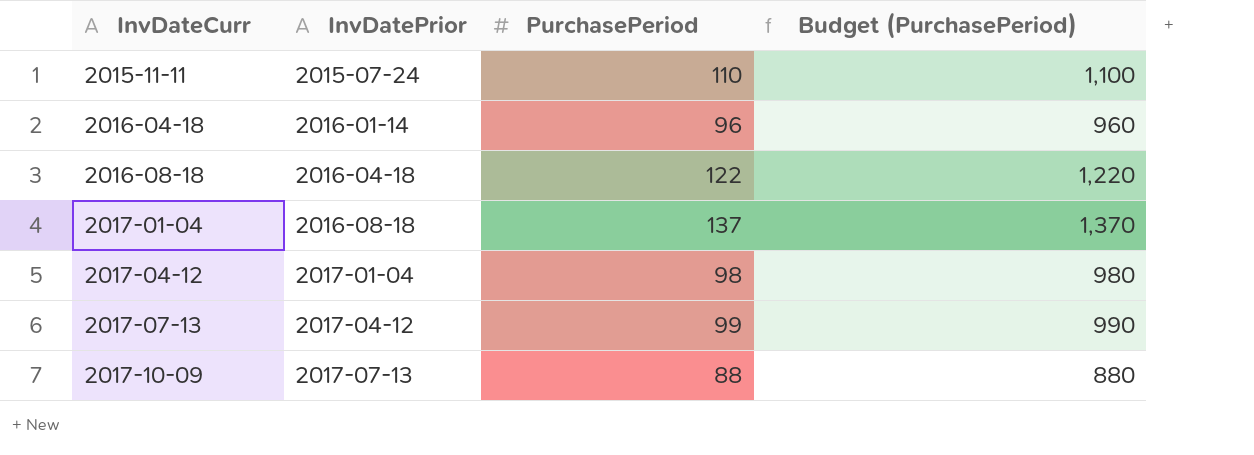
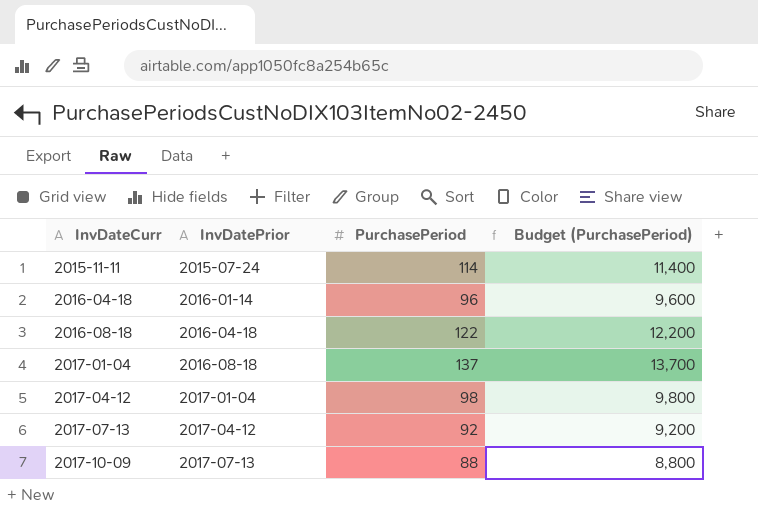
column Budget (PurchasePeriod) | formula: [PurchasePeriod] * 10 -> [PurchasePeriod] * 100
2015-11-11 | PurchasePeriod: 110 -> 114
2017-07-13 | PurchasePeriod: 99 -> 92

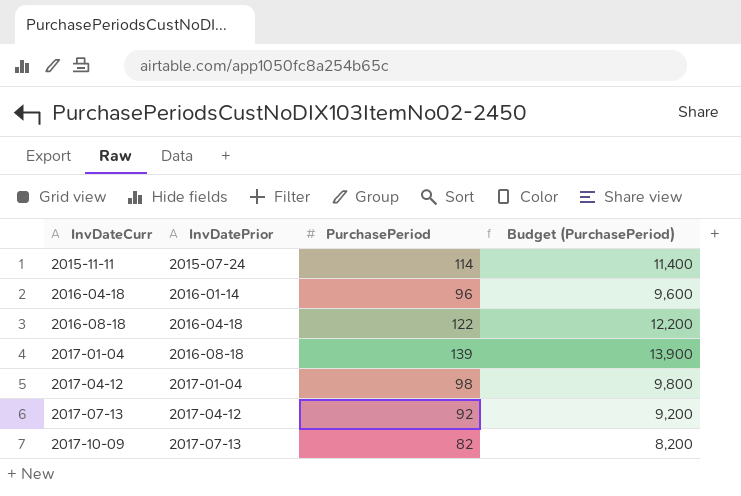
2017-01-04 | PurchasePeriod: 137 -> 139
2017-01-04 | Budget (PurchasePeriod): 13,700 -> 13,900
2017-10-09 | PurchasePeriod: 88 -> 82
2017-10-09 | Budget (PurchasePeriod): 8,800 -> 8,200

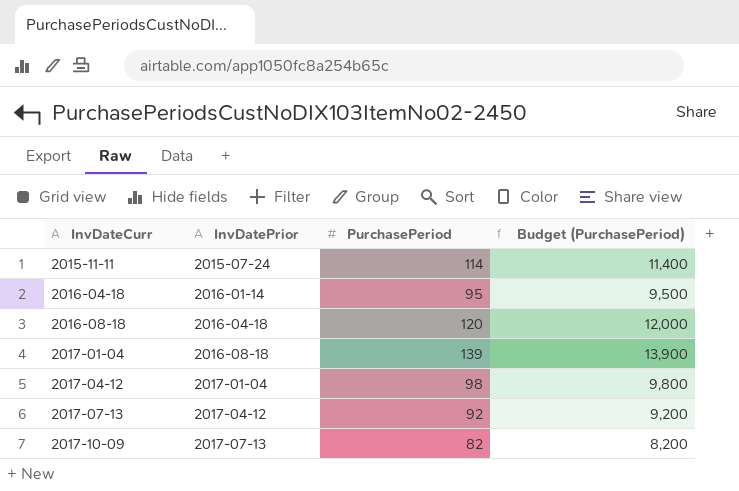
2016-04-18 | PurchasePeriod: 96 -> 95
2016-04-18 | Budget (PurchasePeriod): 9,600 -> 9,500
2016-08-18 | PurchasePeriod: 122 -> 120
2016-08-18 | Budget (PurchasePeriod): 12,200 -> 12,000

